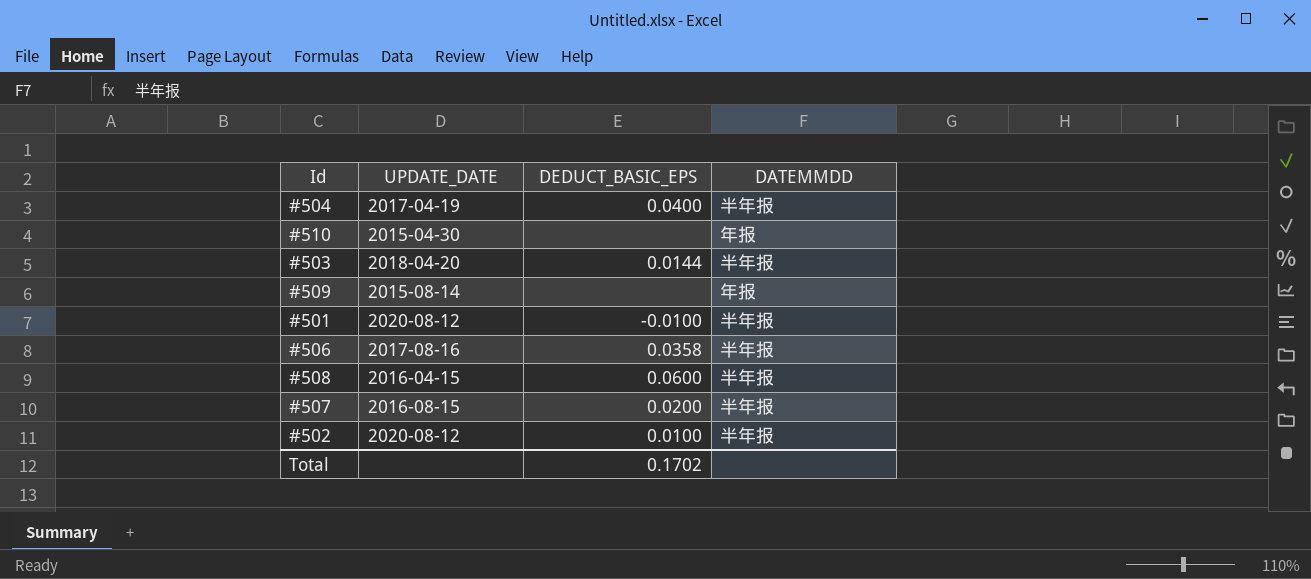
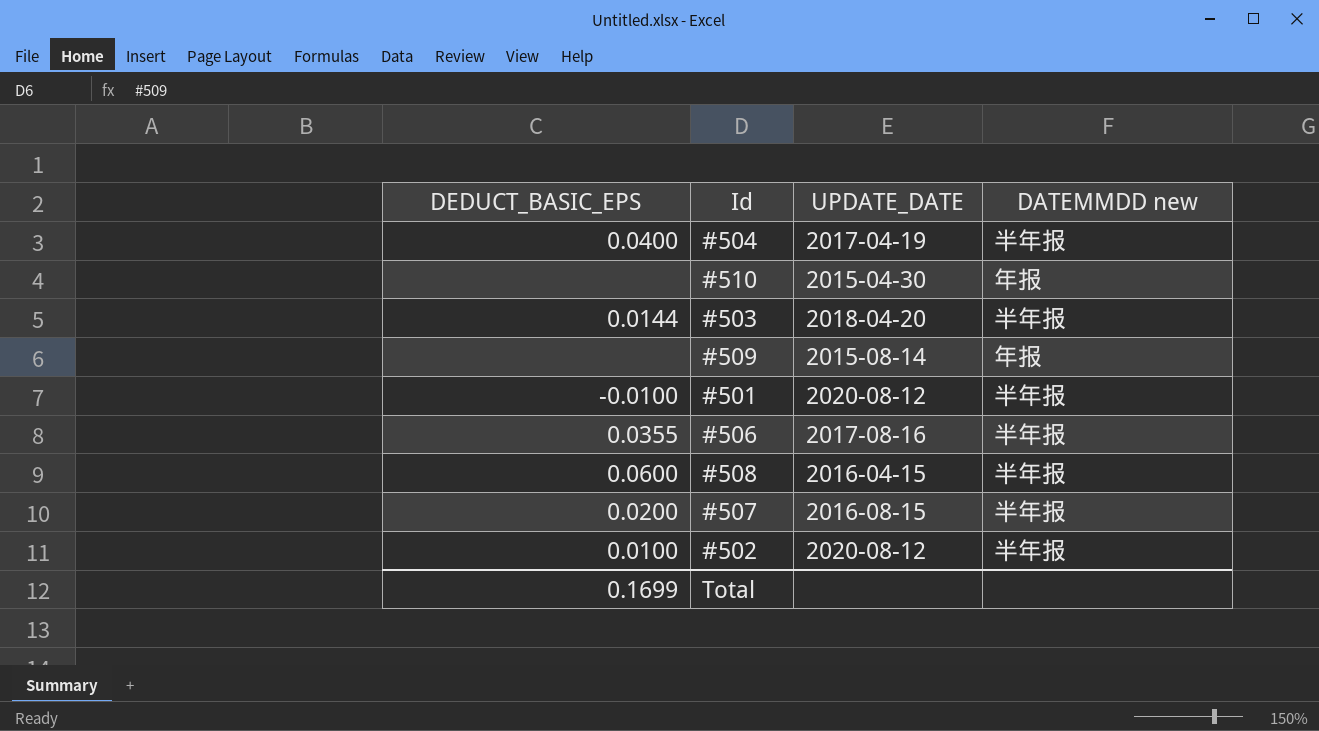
column DEDUCT_BASIC_EPS | position: 3 -> 1
column name: DATEMMDD -> DATEMMDD new
#506 | DEDUCT_BASIC_EPS: 0.0358 -> 0.0355
Total | DEDUCT_BASIC_EPS: 0.1702 -> 0.1699

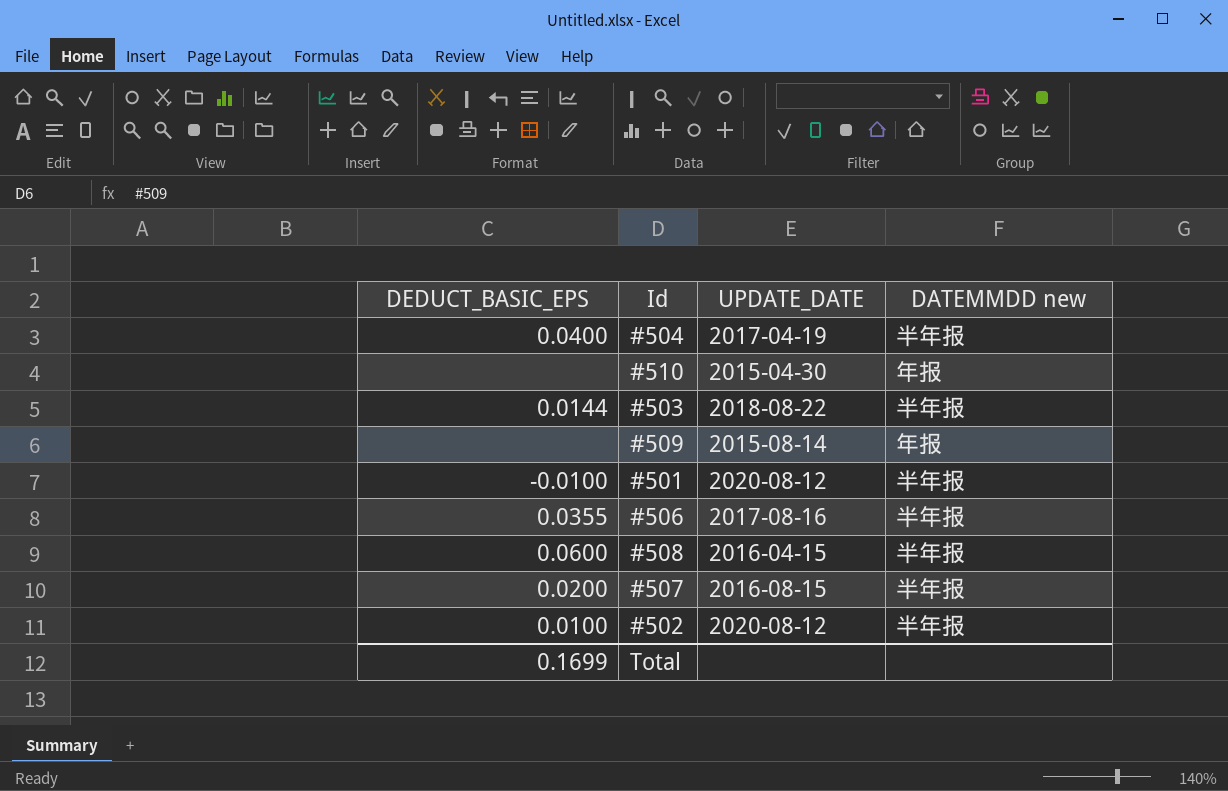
#503 | UPDATE_DATE: 2018-04-20 -> 2018-08-22

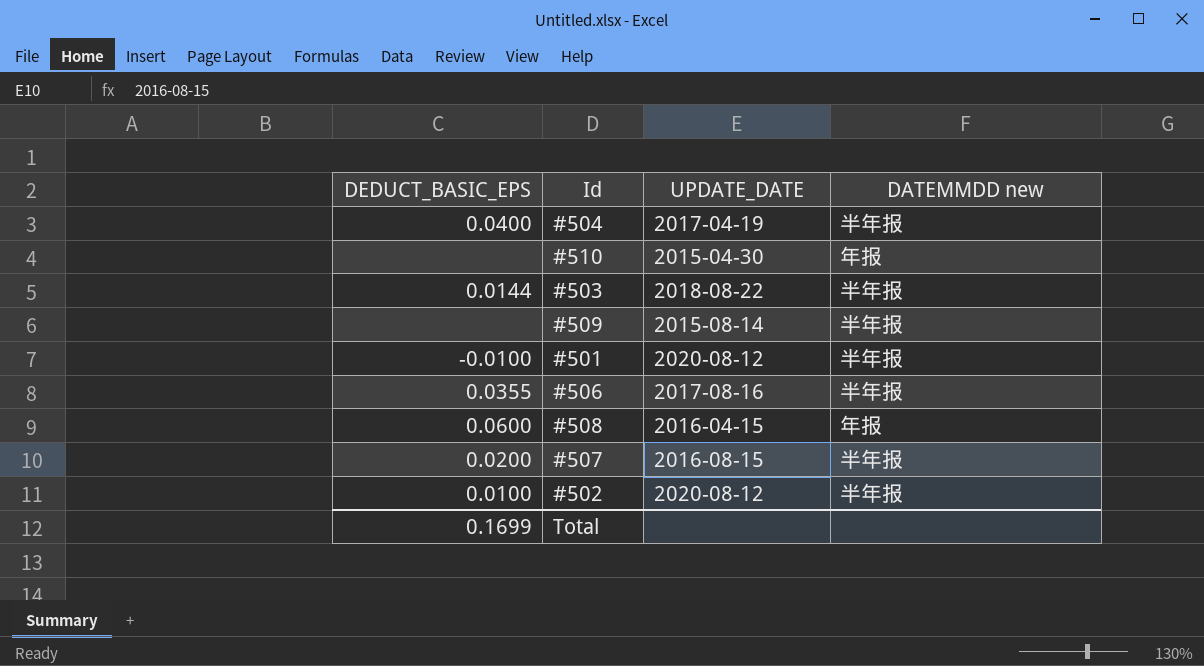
#509 | DATEMMDD new: 年报 -> 半年报
#508 | DATEMMDD new: 半年报 -> 年报

